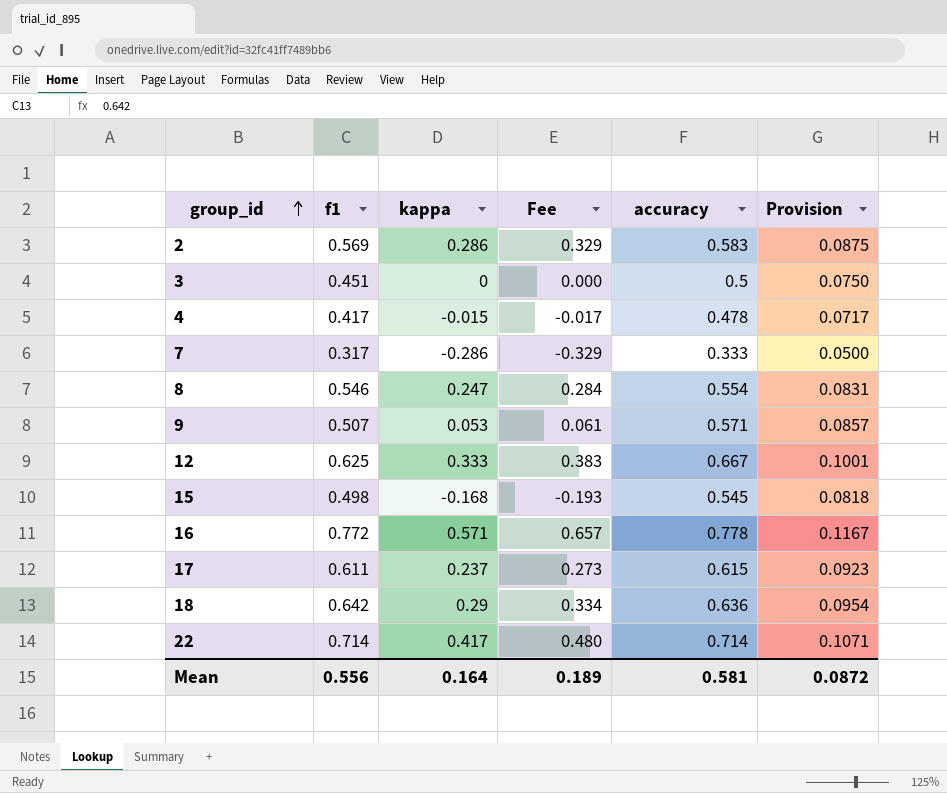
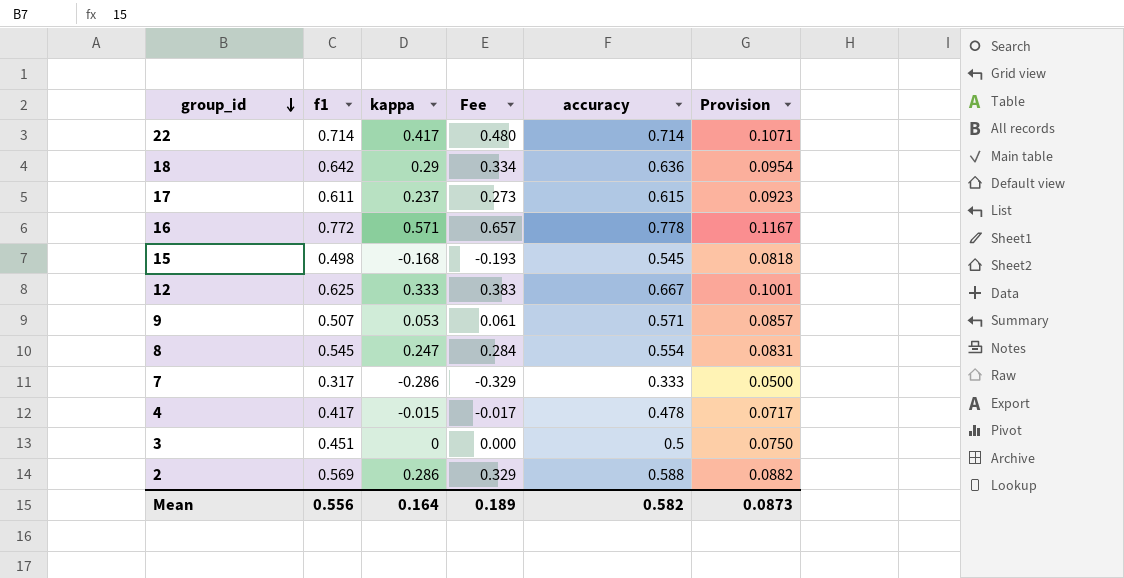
row order: group_id ascending -> group_id descending
8 | f1: 0.546 -> 0.545
2 | accuracy: 0.583 -> 0.588
2 | Provision: 0.0875 -> 0.0882
Mean | accuracy: 0.581 -> 0.582
Mean | Provision: 0.0872 -> 0.0873

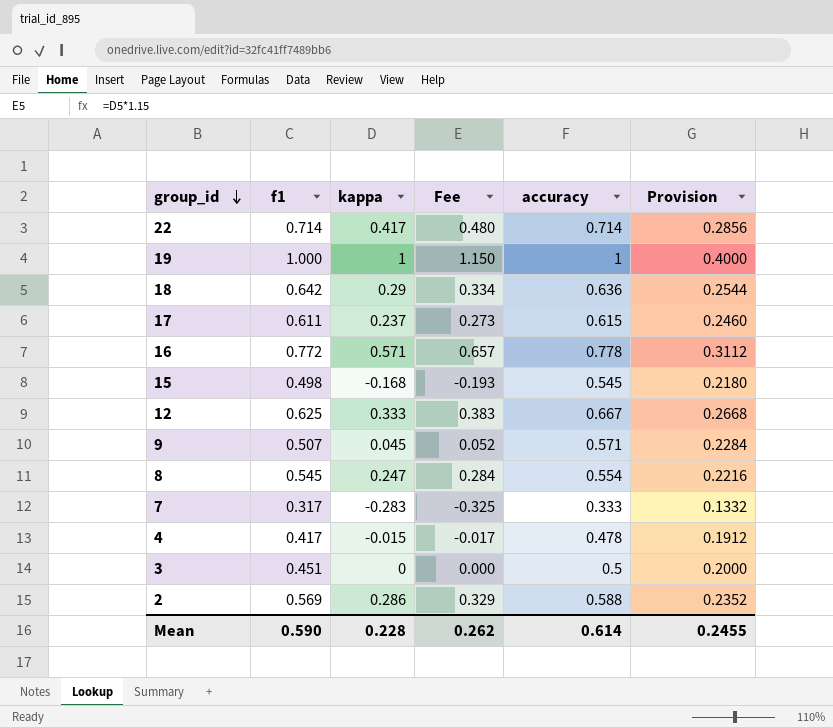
column Provision | formula: [accuracy] * 0.15 -> [accuracy] * 0.4
row 19: none -> 1.000 | 1 | 1.150 | 1 | 0.4000
9 | kappa: 0.053 -> 0.045
9 | Fee: 0.061 -> 0.052
7 | kappa: -0.286 -> -0.283
7 | Fee: -0.329 -> -0.325
Mean | f1: 0.556 -> 0.590
Mean | kappa: 0.164 -> 0.228
Mean | Fee: 0.189 -> 0.262
Mean | accuracy: 0.582 -> 0.614
Mean | Provision: 0.0873 -> 0.2455

